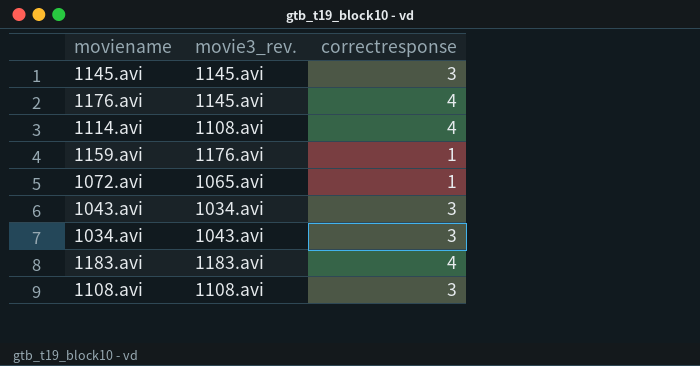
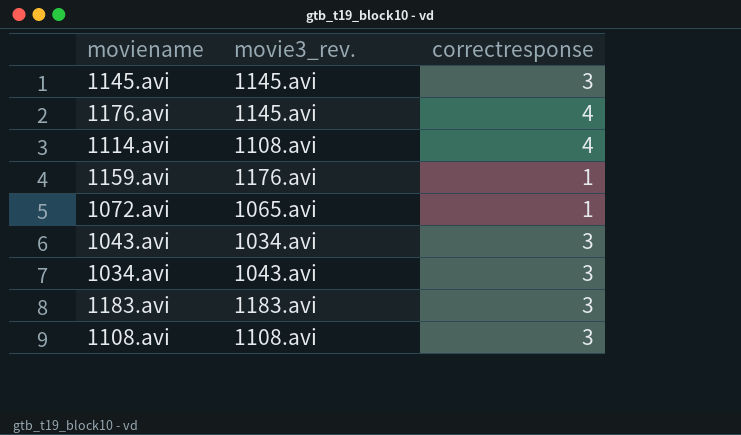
1183.avi | correctresponse: 4 -> 3

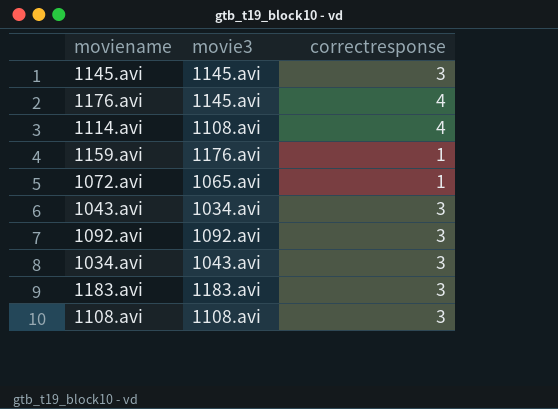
column name: movie3_rev. -> movie3
row 1092.avi: none -> 1092.avi | 3

